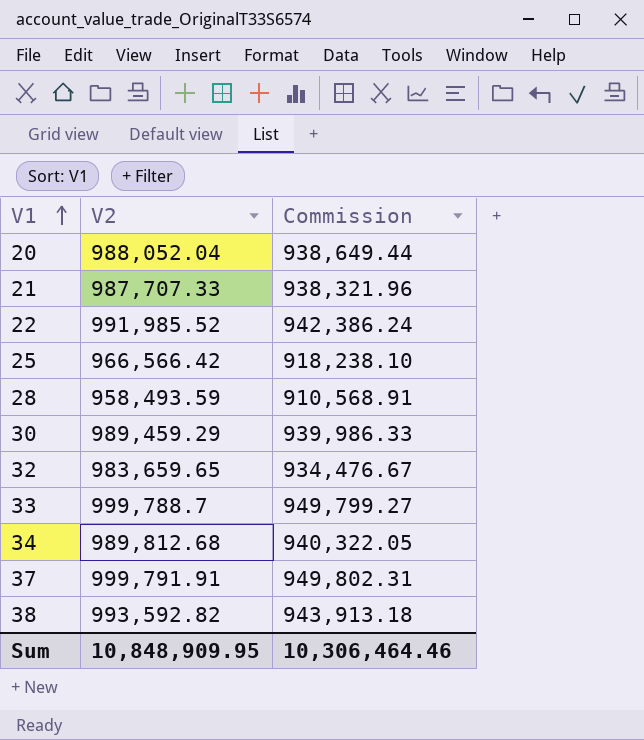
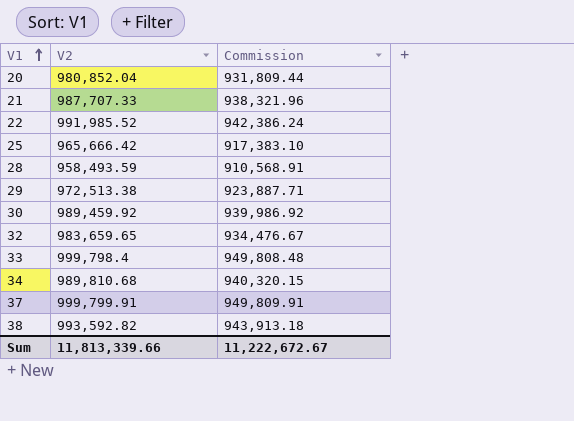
20 | V2: 988,052.04 -> 980,852.04
20 | Commission: 938,649.44 -> 931,809.44
25 | V2: 966,566.42 -> 965,666.42
25 | Commission: 918,238.10 -> 917,383.10
row 29: none -> 972,513.38 | 923,887.71
30 | V2: 989,459.29 -> 989,459.92
30 | Commission: 939,986.33 -> 939,986.92
33 | V2: 999,788.7 -> 999,798.4
33 | Commission: 949,799.27 -> 949,808.48
34 | V2: 989,812.68 -> 989,810.68
34 | Commission: 940,322.05 -> 940,320.15
37 | V2: 999,791.91 -> 999,799.91
37 | Commission: 949,802.31 -> 949,809.91
Sum | V2: 10,848,909.95 -> 11,813,339.66
Sum | Commission: 10,306,464.46 -> 11,222,672.67

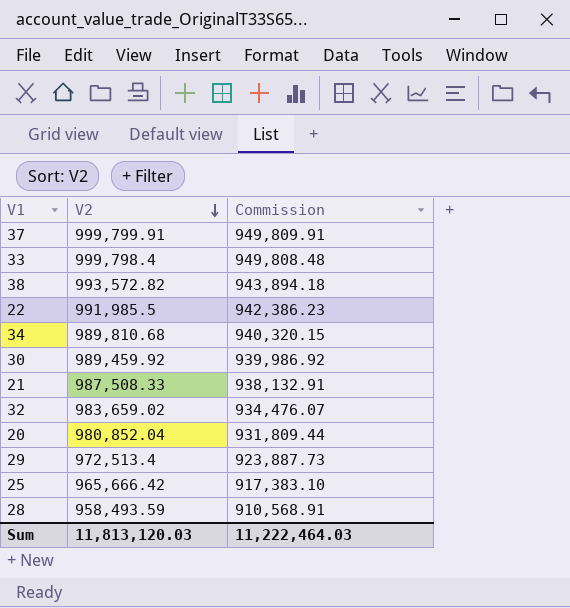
row order: V1 ascending -> V2 descending
38 | V2: 993,592.82 -> 993,572.82
38 | Commission: 943,913.18 -> 943,894.18
22 | V2: 991,985.52 -> 991,985.5
22 | Commission: 942,386.24 -> 942,386.23
21 | V2: 987,707.33 -> 987,508.33
21 | Commission: 938,321.96 -> 938,132.91
32 | V2: 983,659.65 -> 983,659.02
32 | Commission: 934,476.67 -> 934,476.07
29 | V2: 972,513.38 -> 972,513.4
29 | Commission: 923,887.71 -> 923,887.73
Sum | V2: 11,813,339.66 -> 11,813,120.03
Sum | Commission: 11,222,672.67 -> 11,222,464.03

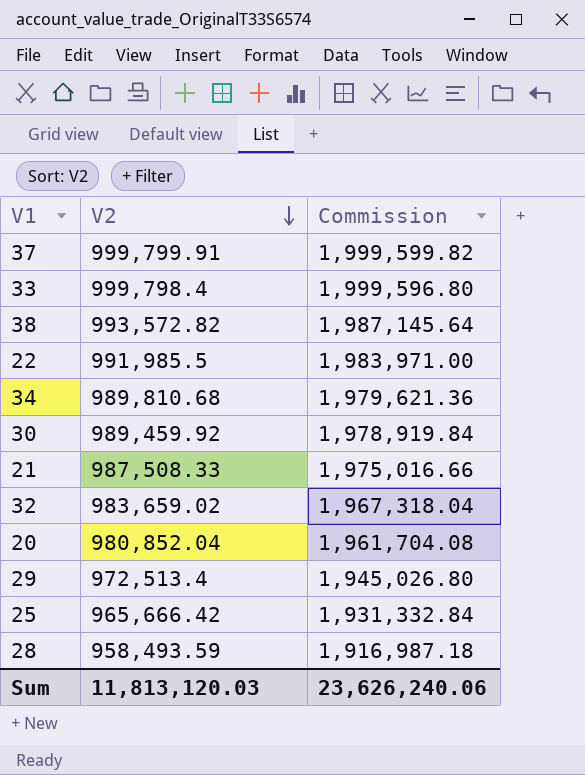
column Commission | formula: [V2] * 0.95 -> [V2] * 2
Sum | Commission: 11,222,464.03 -> 23,626,240.06

